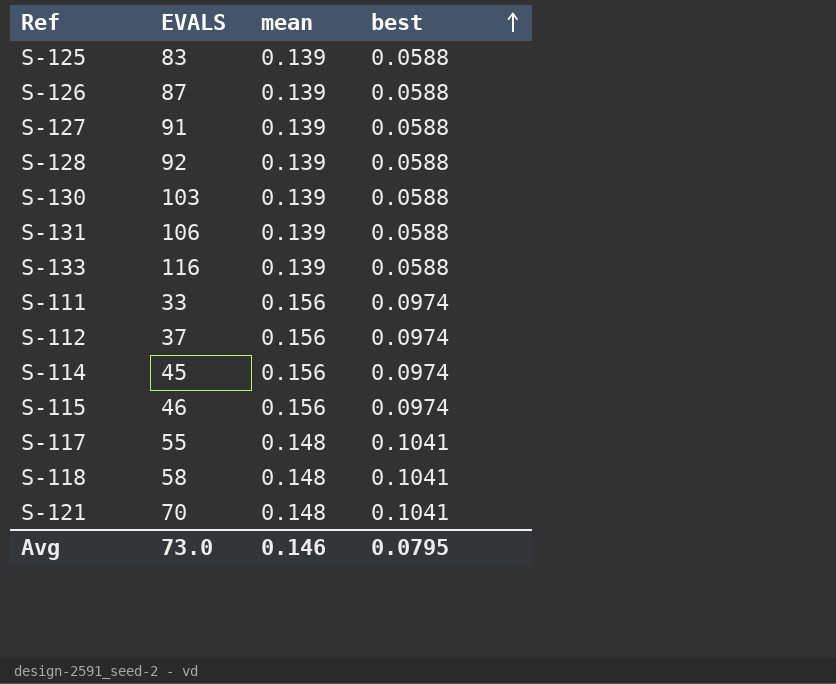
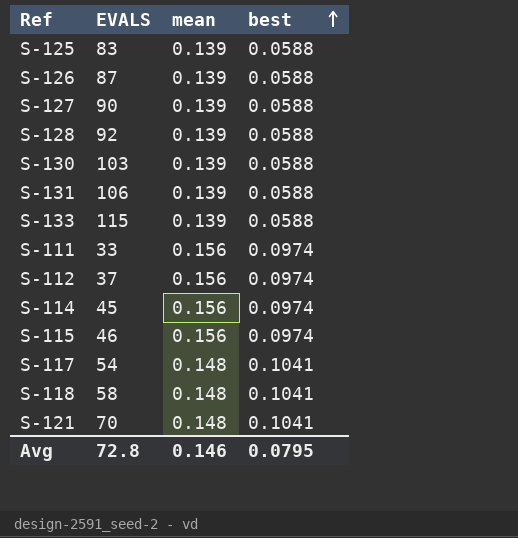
S-127 | EVALS: 91 -> 90
S-133 | EVALS: 116 -> 115
S-117 | EVALS: 55 -> 54
Avg | EVALS: 73.0 -> 72.8

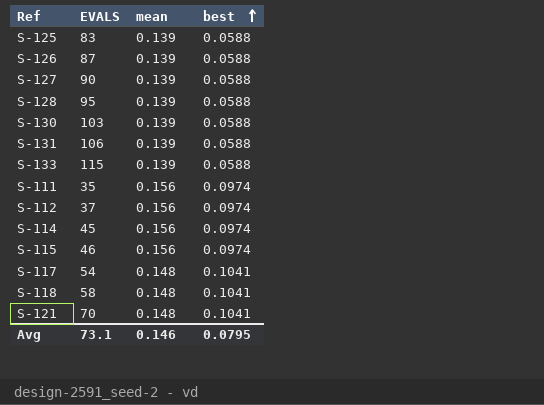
S-128 | EVALS: 92 -> 95
S-111 | EVALS: 33 -> 35
Avg | EVALS: 72.8 -> 73.1

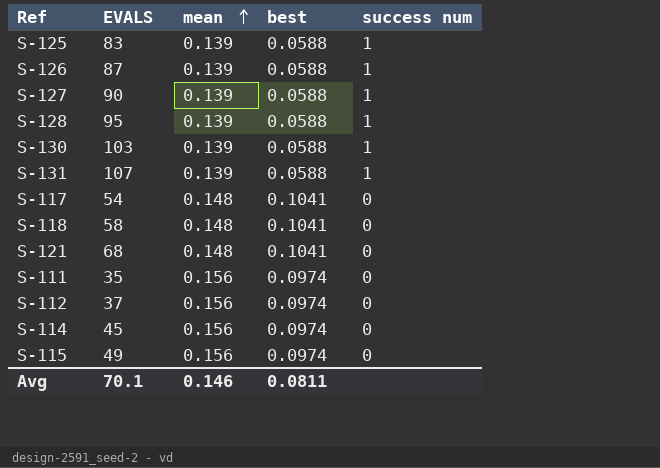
row order: best ascending -> mean ascending
column success num | position: none -> 5
row S-133: 115 | 0.139 | 0.0588 -> none
S-131 | EVALS: 106 -> 107
S-121 | EVALS: 70 -> 68
S-115 | EVALS: 46 -> 49
Avg | EVALS: 73.1 -> 70.1
Avg | best: 0.0795 -> 0.0811

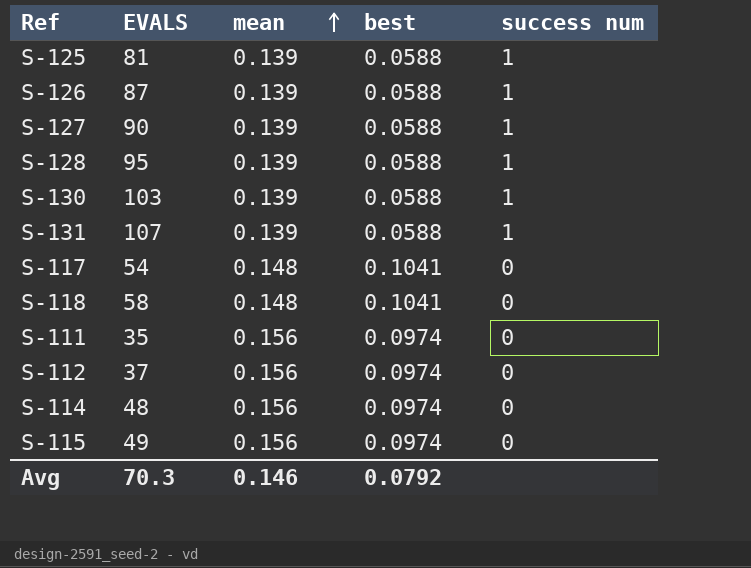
row S-121: 68 | 0.148 | 0.1041 | 0 -> none
S-125 | EVALS: 83 -> 81
S-114 | EVALS: 45 -> 48
Avg | EVALS: 70.1 -> 70.3
Avg | best: 0.0811 -> 0.0792

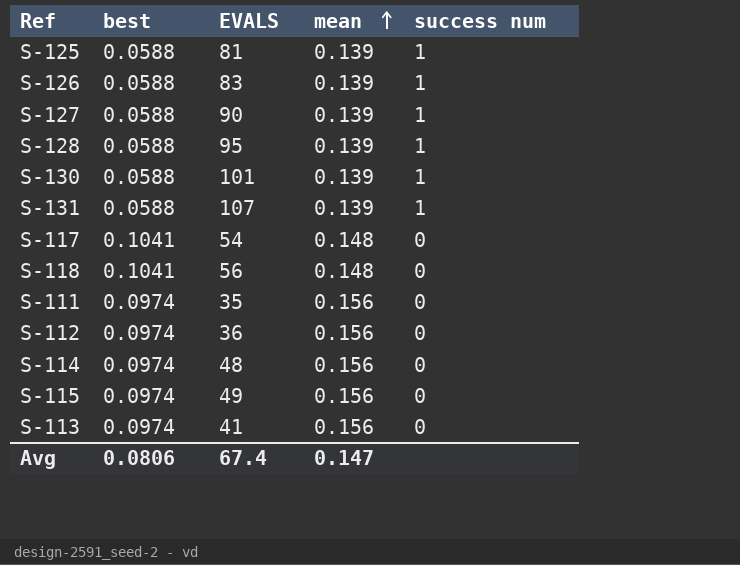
column best | position: 4 -> 2
S-126 | EVALS: 87 -> 83
S-130 | EVALS: 103 -> 101
S-118 | EVALS: 58 -> 56
S-112 | EVALS: 37 -> 36
row S-113: none -> 0.0974 | 41 | 0.156 | 0
Avg | best: 0.0792 -> 0.0806
Avg | EVALS: 70.3 -> 67.4
Avg | mean: 0.146 -> 0.147

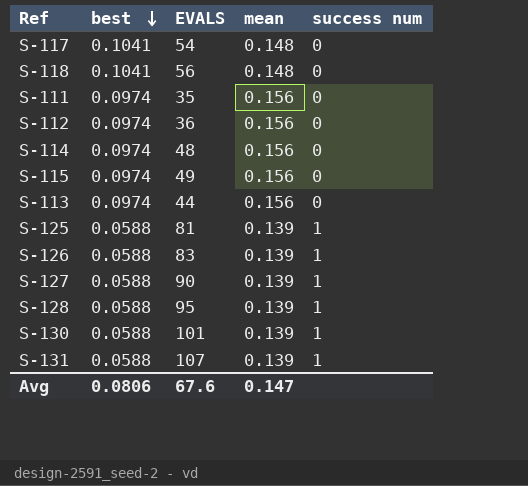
row order: mean ascending -> best descending
S-113 | EVALS: 41 -> 44
Avg | EVALS: 67.4 -> 67.6

